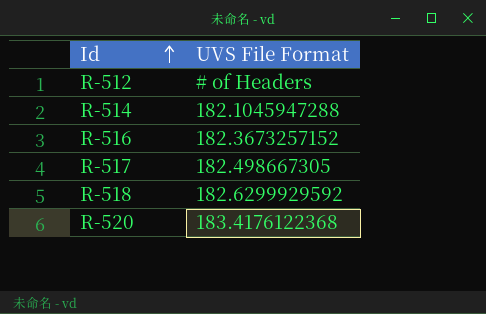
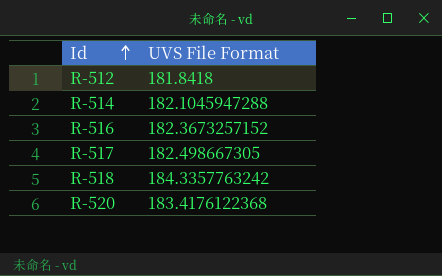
R-512 | UVS File Format: # of Headers -> 181.8418
R-518 | UVS File Format: 182.6299929592 -> 184.3357763242

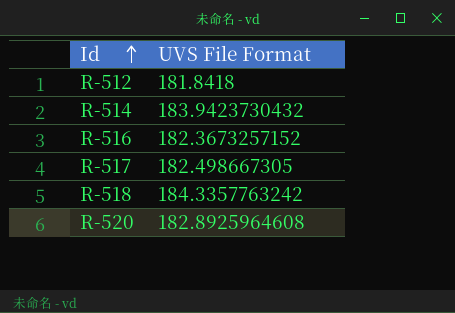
R-514 | UVS File Format: 182.1045947288 -> 183.9423730432
R-520 | UVS File Format: 183.4176122368 -> 182.8925964608

